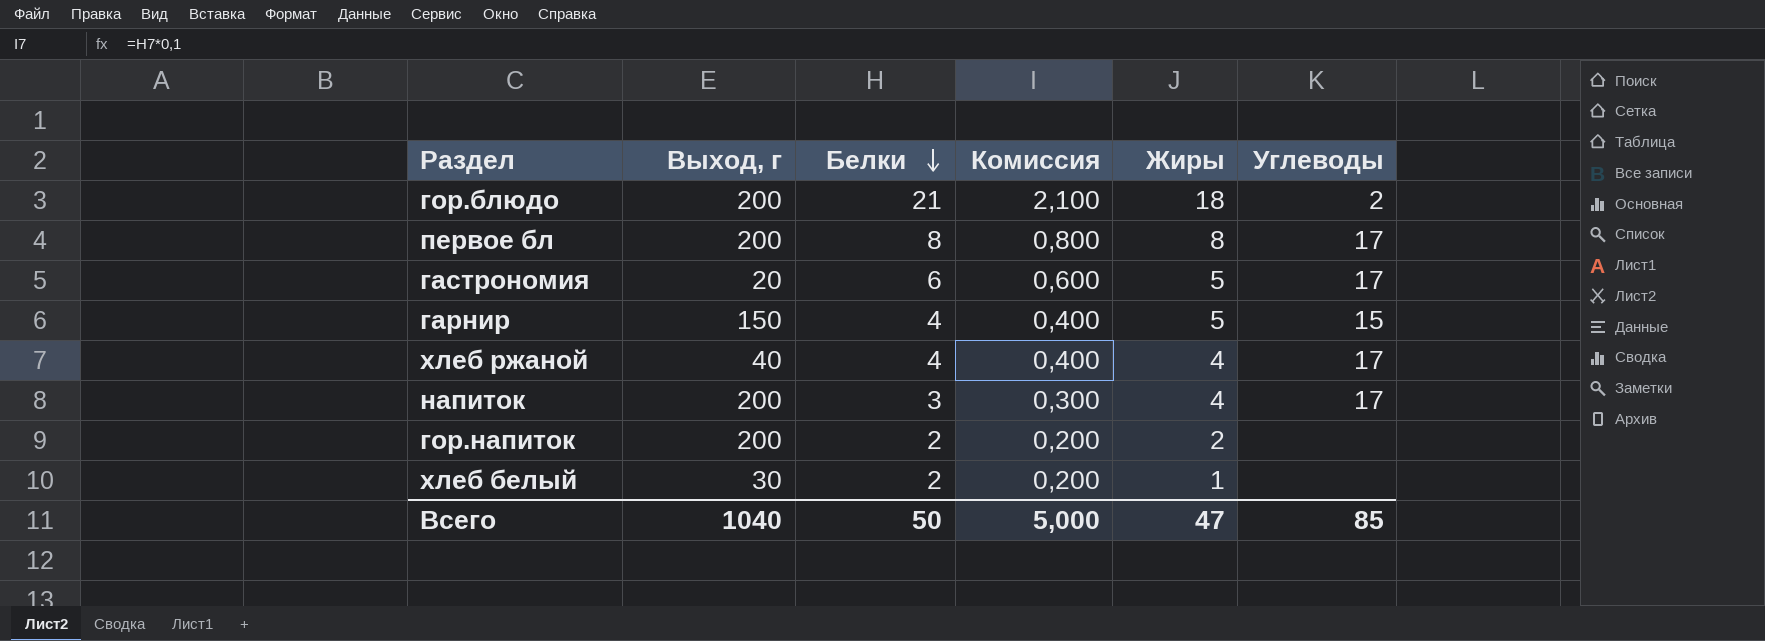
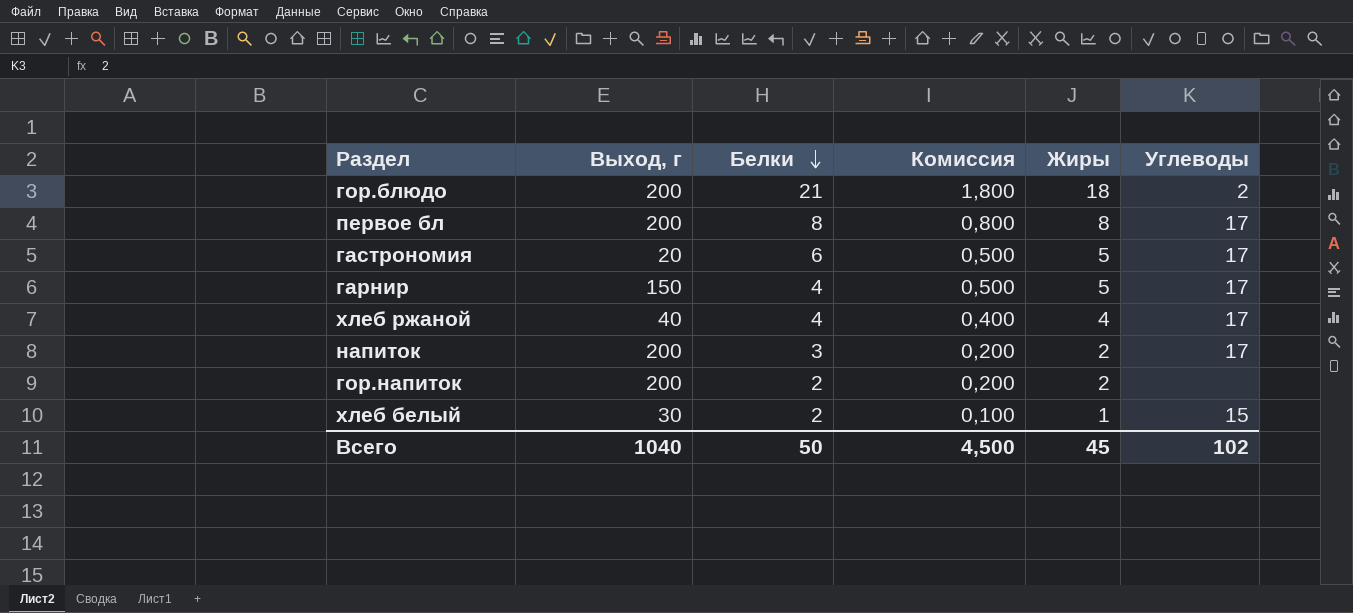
column Комиссия | formula: [Белки] * 0,1 -> [Жиры] * 0,1
гарнир | Углеводы: 15 -> 17
напиток | Жиры: 4 -> 2
хлеб белый | Углеводы: none -> 15
Всего | Комиссия: 5,000 -> 4,500
Всего | Жиры: 47 -> 45
Всего | Углеводы: 85 -> 102

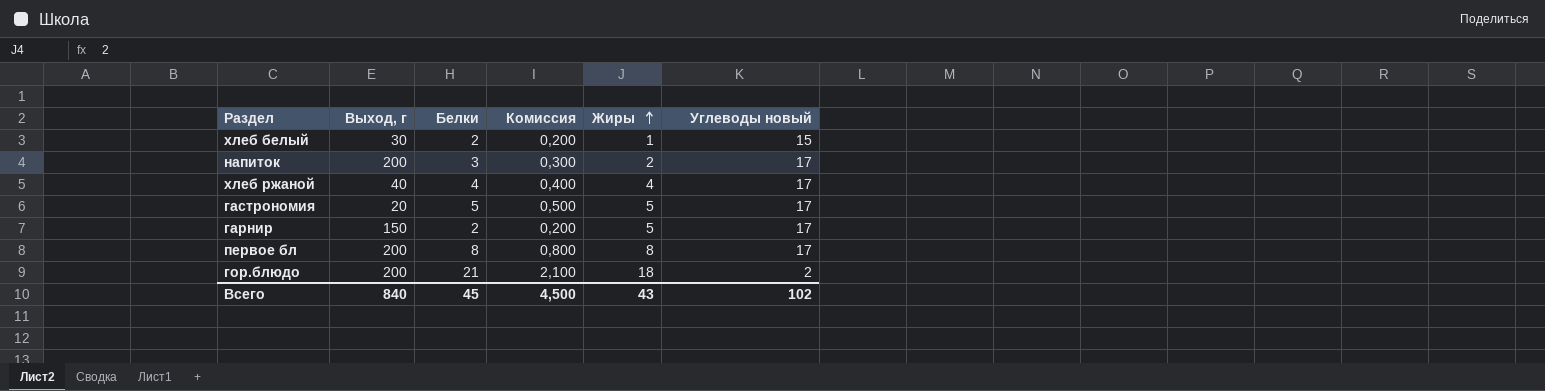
row order: Белки descending -> Жиры ascending
column Комиссия | formula: [Жиры] * 0,1 -> [Белки] * 0,1
column name: Углеводы -> Углеводы новый
row гор.напиток: 200 | 2 | 0,200 | 2 | none -> none
гастрономия | Белки: 6 -> 5
гарнир | Белки: 4 -> 2
Всего | Выход, г: 1040 -> 840
Всего | Белки: 50 -> 45
Всего | Жиры: 45 -> 43

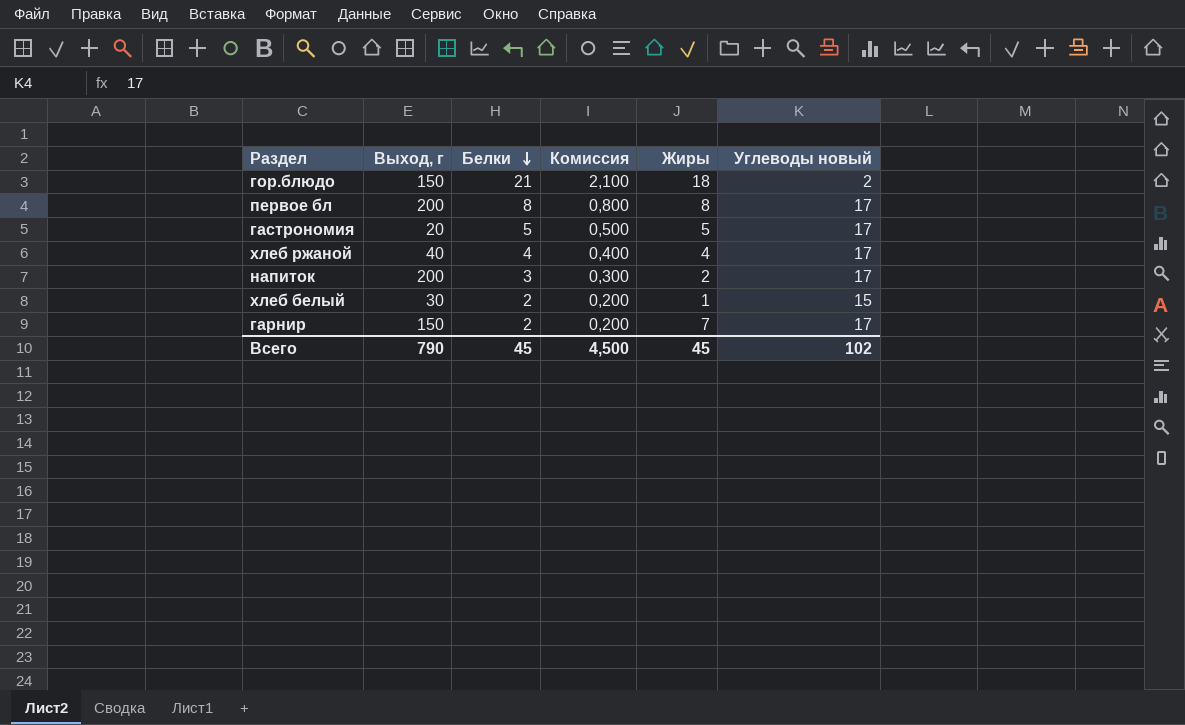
row order: Жиры ascending -> Белки descending
гор.блюдо | Выход, г: 200 -> 150
гарнир | Жиры: 5 -> 7
Всего | Выход, г: 840 -> 790
Всего | Жиры: 43 -> 45

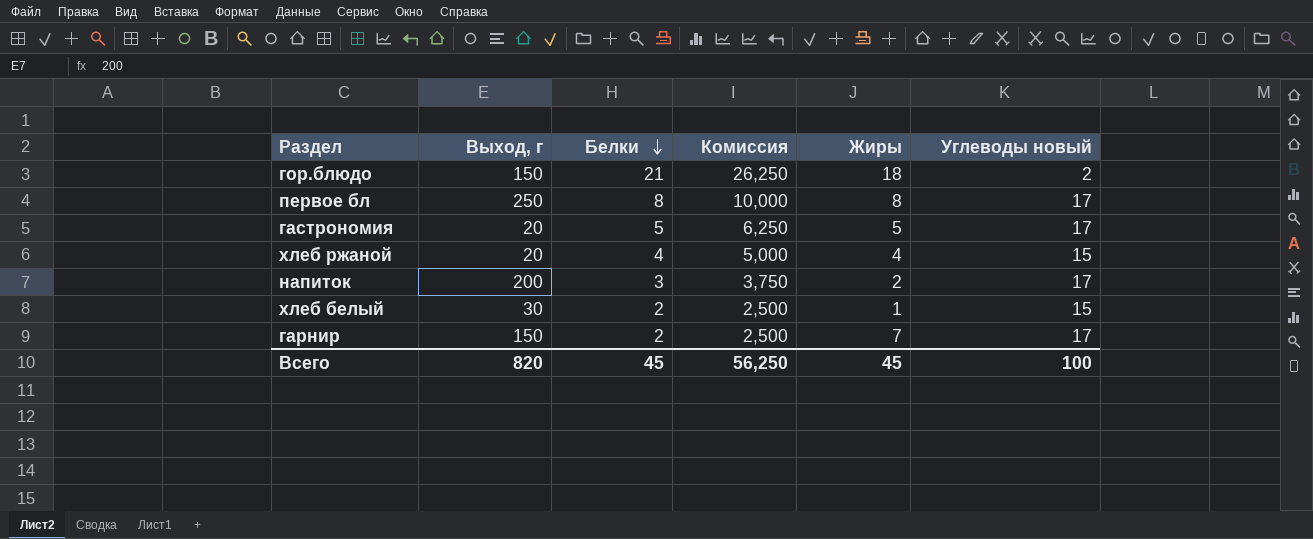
column Комиссия | formula: [Белки] * 0,1 -> [Белки] * 1,25
первое бл | Выход, г: 200 -> 250
хлеб ржаной | Выход, г: 40 -> 20
хлеб ржаной | Углеводы новый: 17 -> 15
Всего | Выход, г: 790 -> 820
Всего | Комиссия: 4,500 -> 56,250
Всего | Углеводы новый: 102 -> 100

